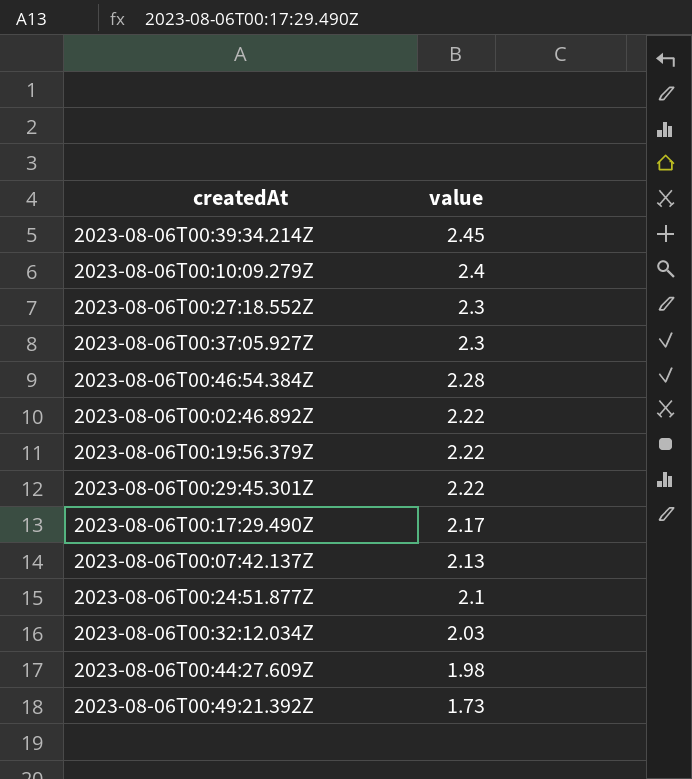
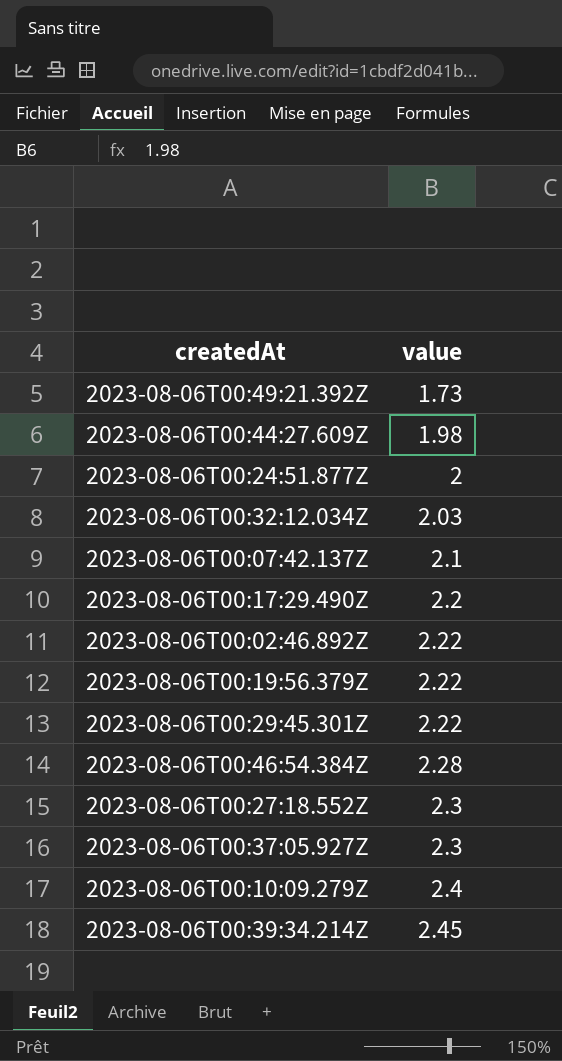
row order: value descending -> value ascending
2023-08-06T00:24:51.877Z | value: 2.1 -> 2
2023-08-06T00:07:42.137Z | value: 2.13 -> 2.1
2023-08-06T00:17:29.490Z | value: 2.17 -> 2.2

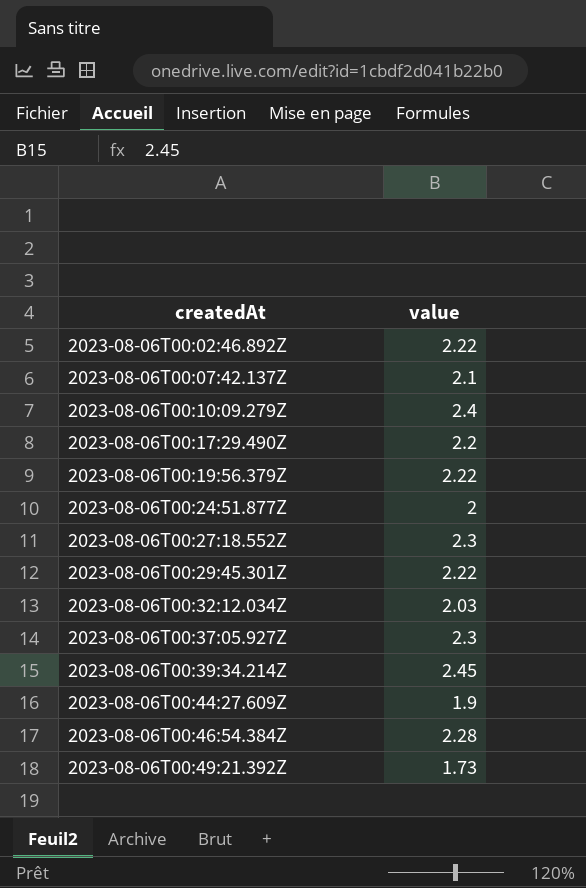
row order: value ascending -> createdAt ascending
2023-08-06T00:44:27.609Z | value: 1.98 -> 1.9

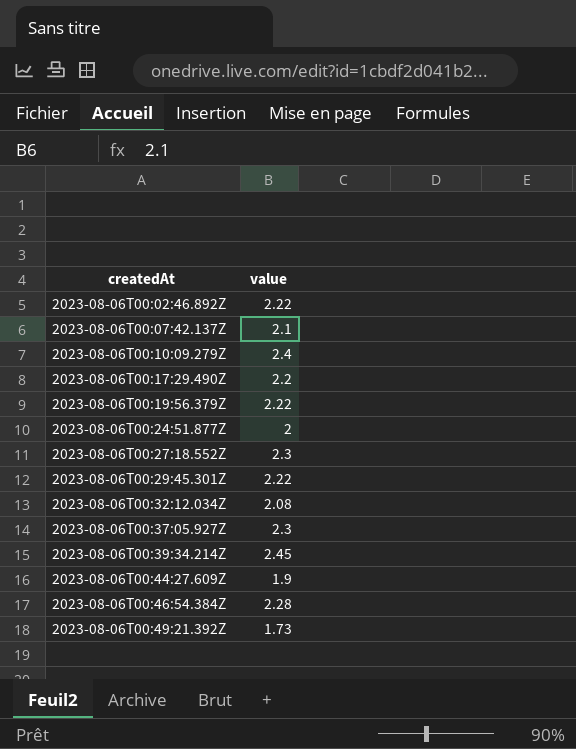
2023-08-06T00:32:12.034Z | value: 2.03 -> 2.08

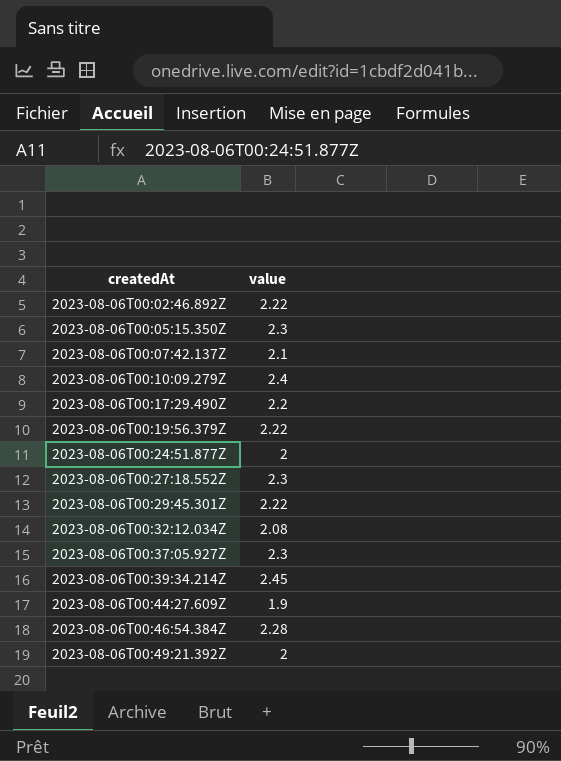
row 2023-08-06T00:05:15.350Z: none -> 2.3
2023-08-06T00:49:21.392Z | value: 1.73 -> 2

